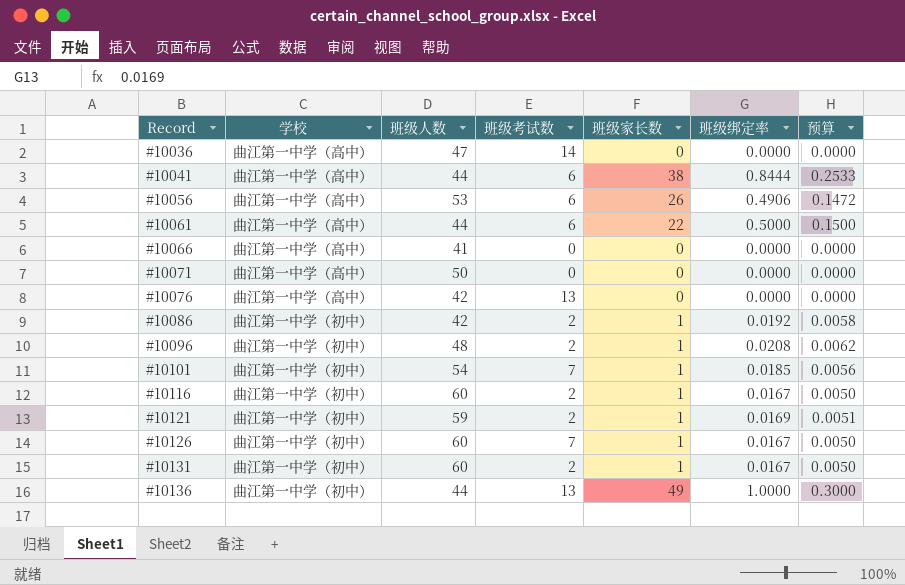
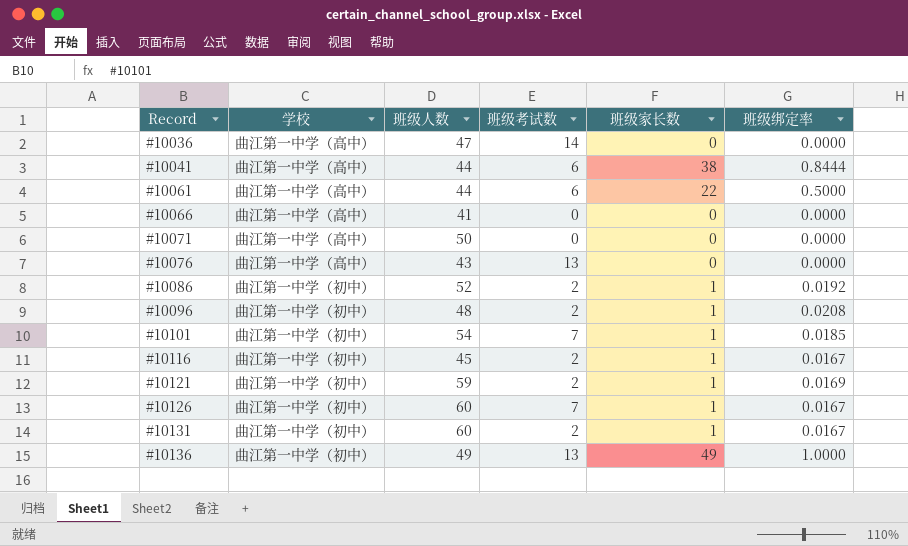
column 预算 | formula: [班级绑定率] * 0.3 -> none
row #10056: 曲江第一中学（高中） | 53 | 6 | 26 | 0.4906 | 0.1472 -> none
#10076 | 班级人数: 42 -> 43
#10086 | 班级人数: 42 -> 52
#10116 | 班级人数: 60 -> 45
#10136 | 班级人数: 44 -> 49

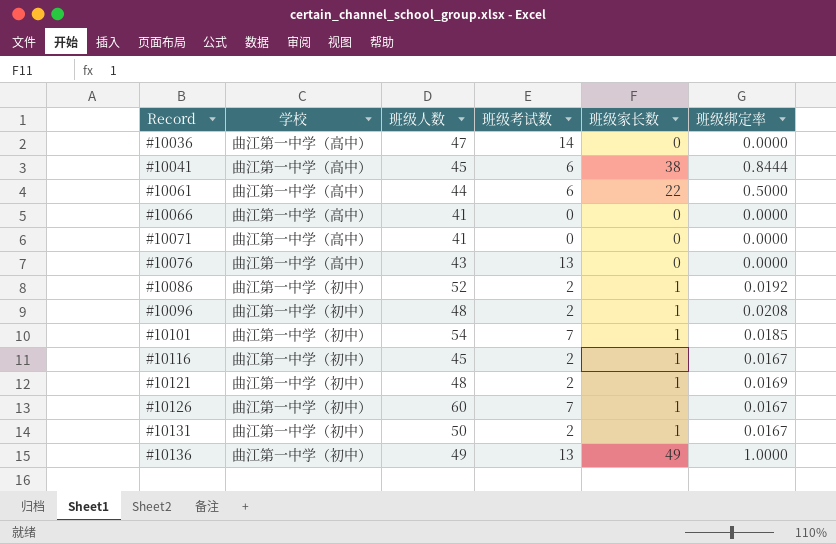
#10041 | 班级人数: 44 -> 45
#10071 | 班级人数: 50 -> 41
#10121 | 班级人数: 59 -> 48
#10131 | 班级人数: 60 -> 50

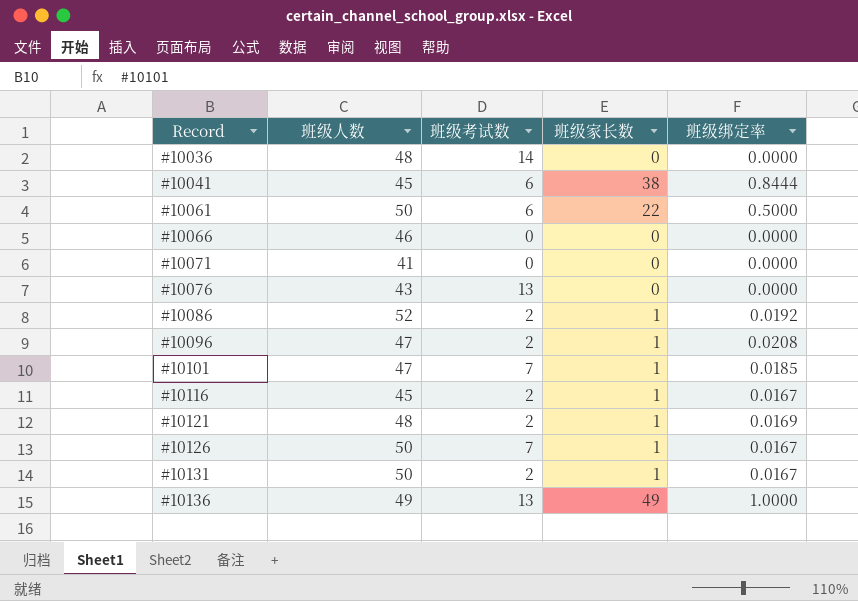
column 学校 | position: 2 -> none
#10036 | 班级人数: 47 -> 48
#10061 | 班级人数: 44 -> 50
#10066 | 班级人数: 41 -> 46
#10096 | 班级人数: 48 -> 47
#10101 | 班级人数: 54 -> 47
#10126 | 班级人数: 60 -> 50

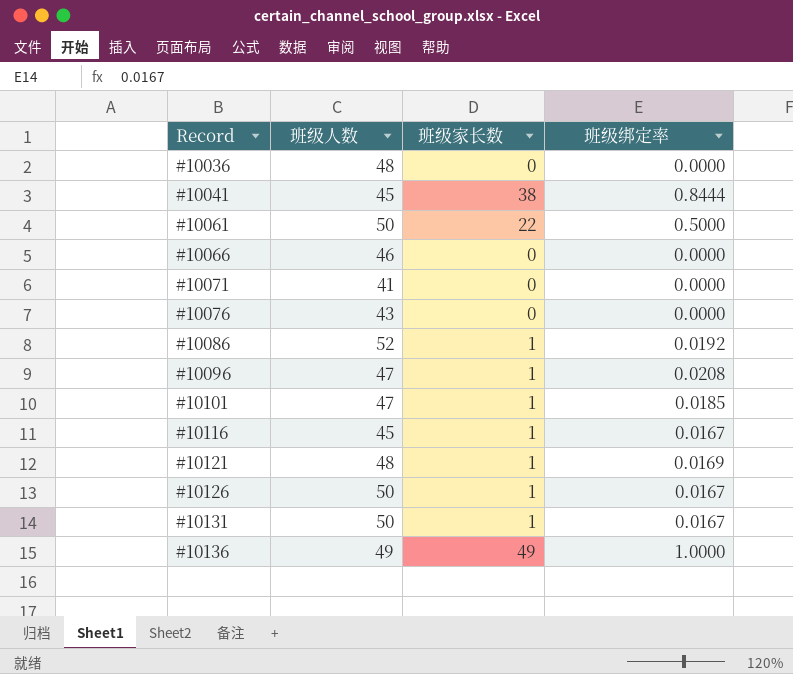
column 班级考试数 | position: 3 -> none

